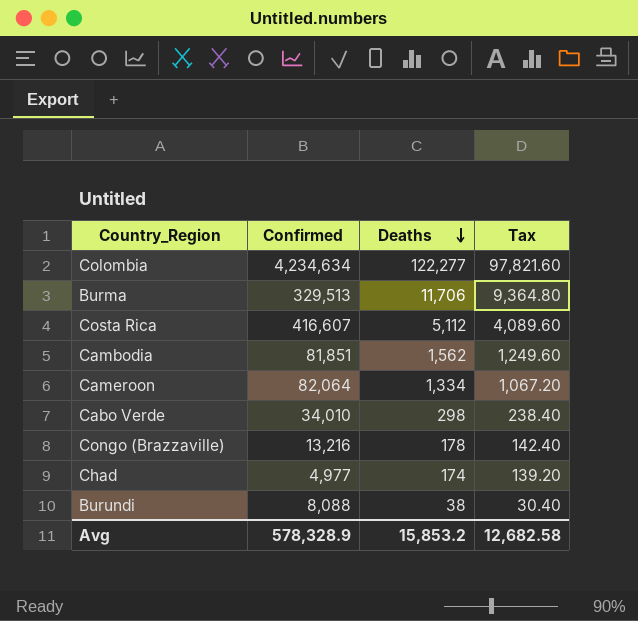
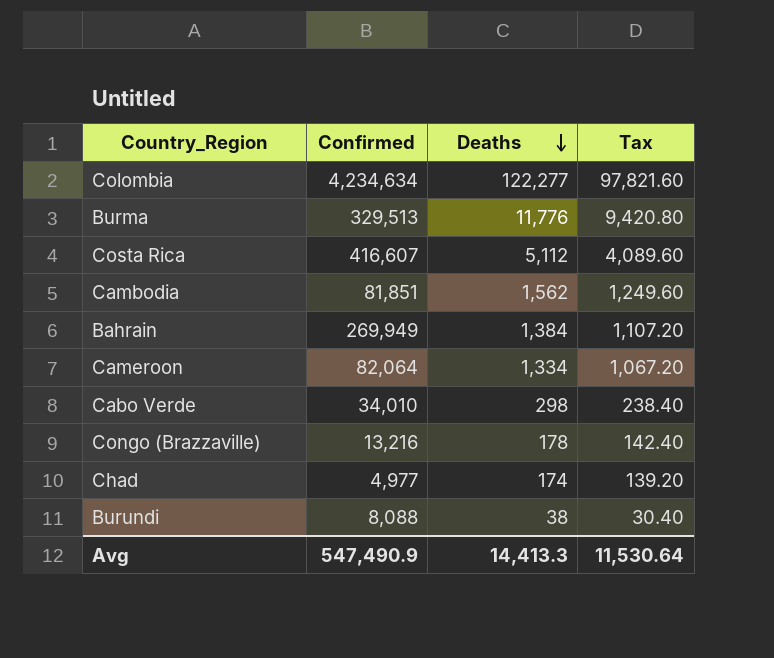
Burma | Deaths: 11,706 -> 11,776
Burma | Tax: 9,364.80 -> 9,420.80
row Bahrain: none -> 269,949 | 1,384 | 1,107.20
Avg | Confirmed: 578,328.9 -> 547,490.9
Avg | Deaths: 15,853.2 -> 14,413.3
Avg | Tax: 12,682.58 -> 11,530.64

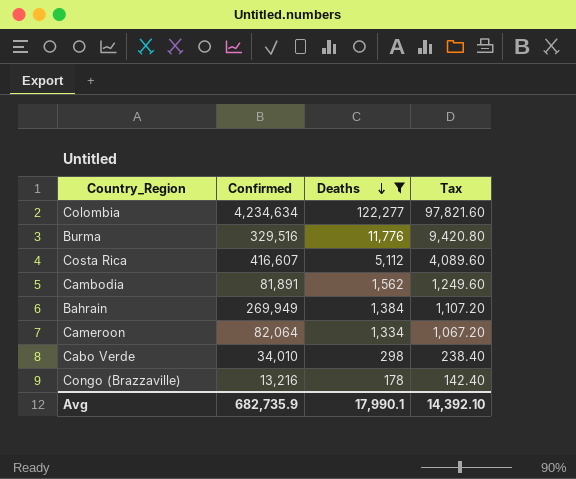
filter: none -> Deaths >= 178
Burma | Confirmed: 329,513 -> 329,516
Cambodia | Confirmed: 81,851 -> 81,891
Avg | Confirmed: 547,490.9 -> 682,735.9
Avg | Deaths: 14,413.3 -> 17,990.1
Avg | Tax: 11,530.64 -> 14,392.10

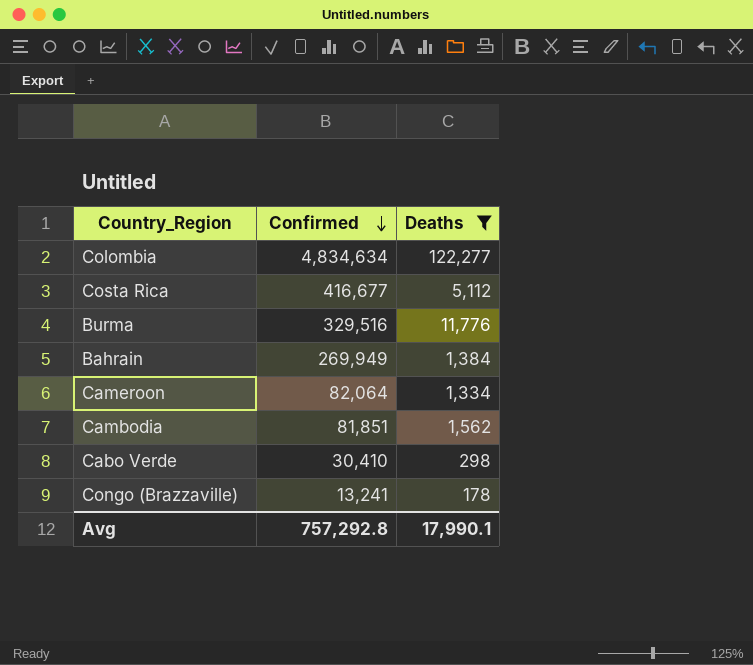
row order: Deaths descending -> Confirmed descending
column Tax | formula: [Deaths] * 0.8 -> none
Colombia | Confirmed: 4,234,634 -> 4,834,634
Costa Rica | Confirmed: 416,607 -> 416,677
Cambodia | Confirmed: 81,891 -> 81,851
Cabo Verde | Confirmed: 34,010 -> 30,410
Congo (Brazzaville) | Confirmed: 13,216 -> 13,241
Avg | Confirmed: 682,735.9 -> 757,292.8

